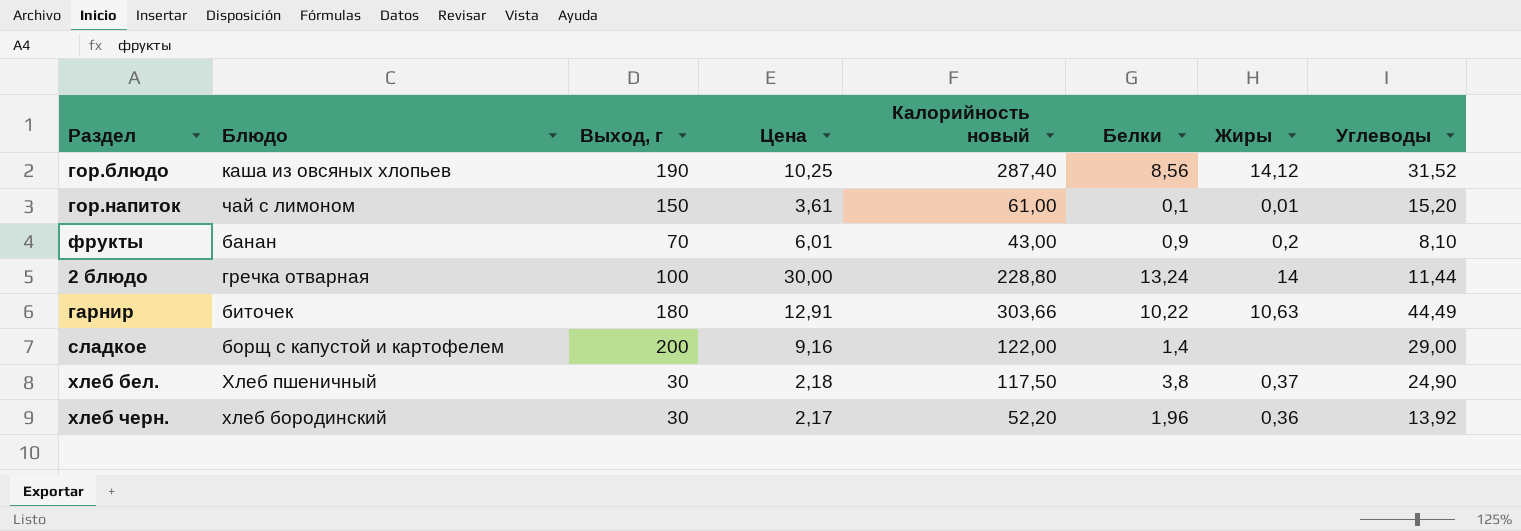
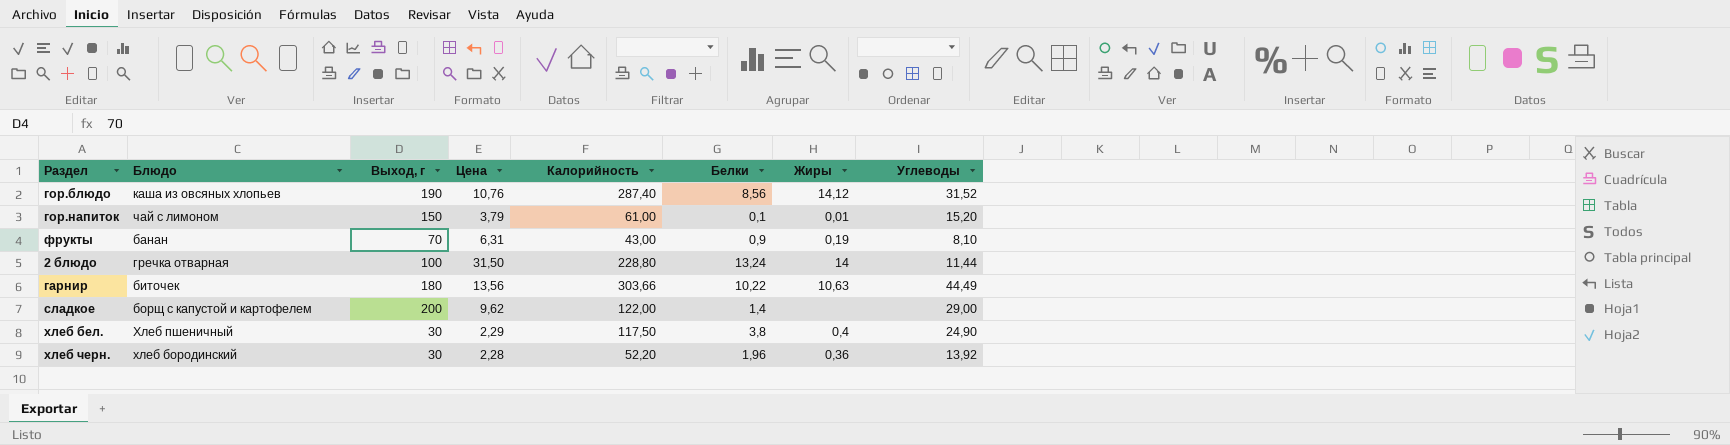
column name: Калорийность новый -> Калорийность
гор.блюдо | Цена: 10,25 -> 10,76
гор.напиток | Цена: 3,61 -> 3,79
фрукты | Цена: 6,01 -> 6,31
фрукты | Жиры: 0,2 -> 0,19
2 блюдо | Цена: 30,00 -> 31,50
гарнир | Цена: 12,91 -> 13,56
сладкое | Цена: 9,16 -> 9,62
хлеб бел. | Цена: 2,18 -> 2,29
хлеб бел. | Жиры: 0,37 -> 0,4
хлеб черн. | Цена: 2,17 -> 2,28

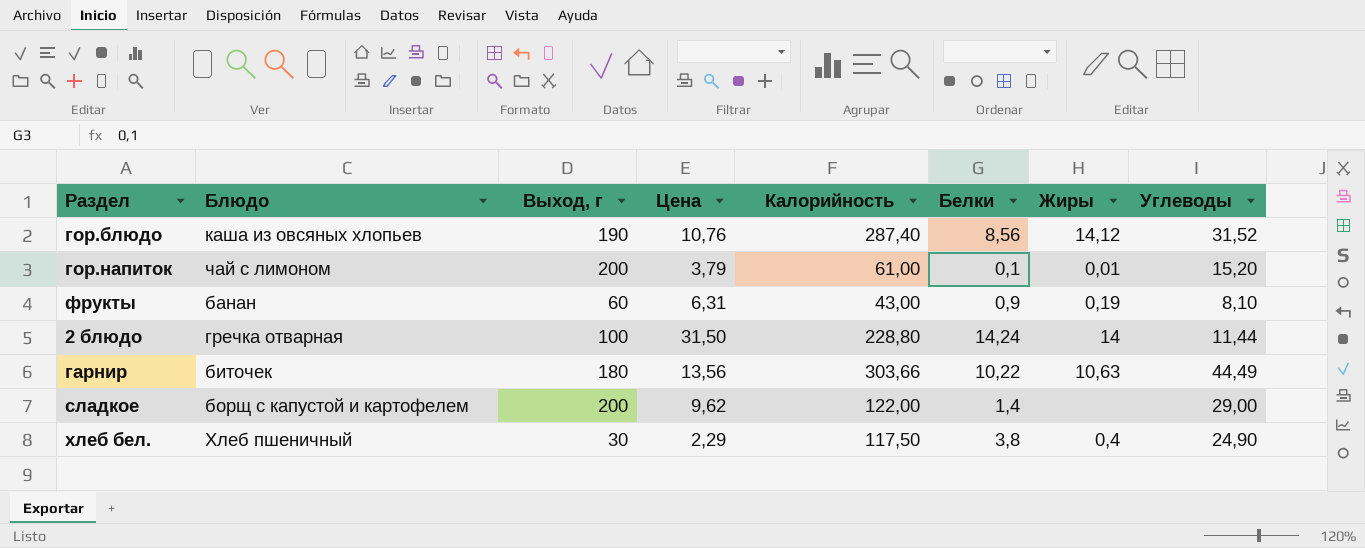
row хлеб черн.: хлеб бородинский | 30 | 2,28 | 52,20 | 1,96 | 0,36 | 13,92 -> none
гор.напиток | Выход, г: 150 -> 200
фрукты | Выход, г: 70 -> 60
2 блюдо | Белки: 13,24 -> 14,24

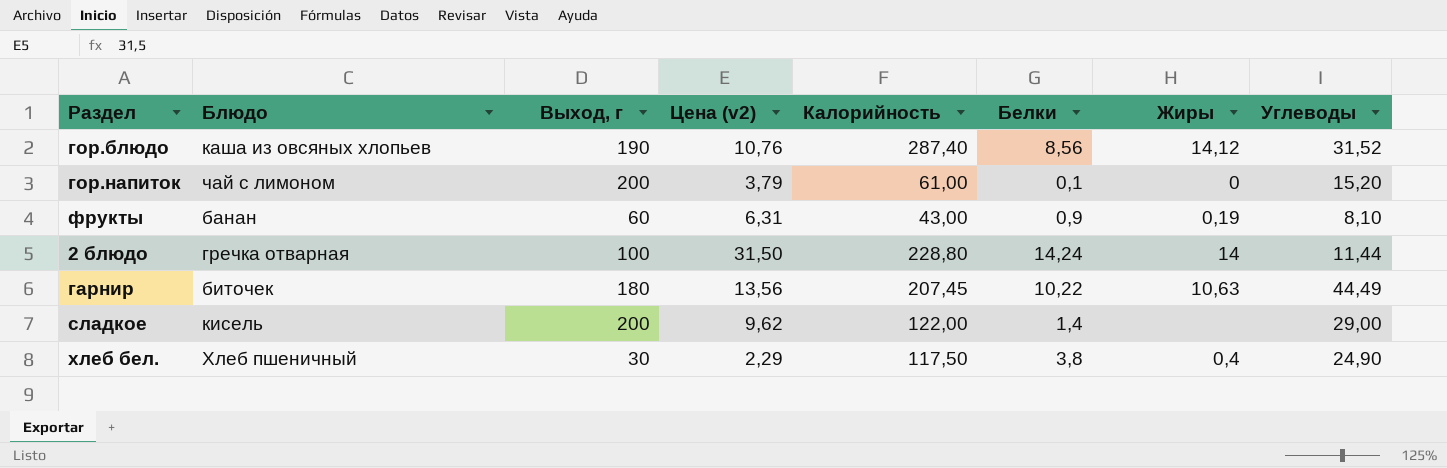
column name: Цена -> Цена (v2)
гор.напиток | Жиры: 0,01 -> 0
гарнир | Калорийность: 303,66 -> 207,45
сладкое | Блюдо: борщ с капустой и картофелем -> кисель

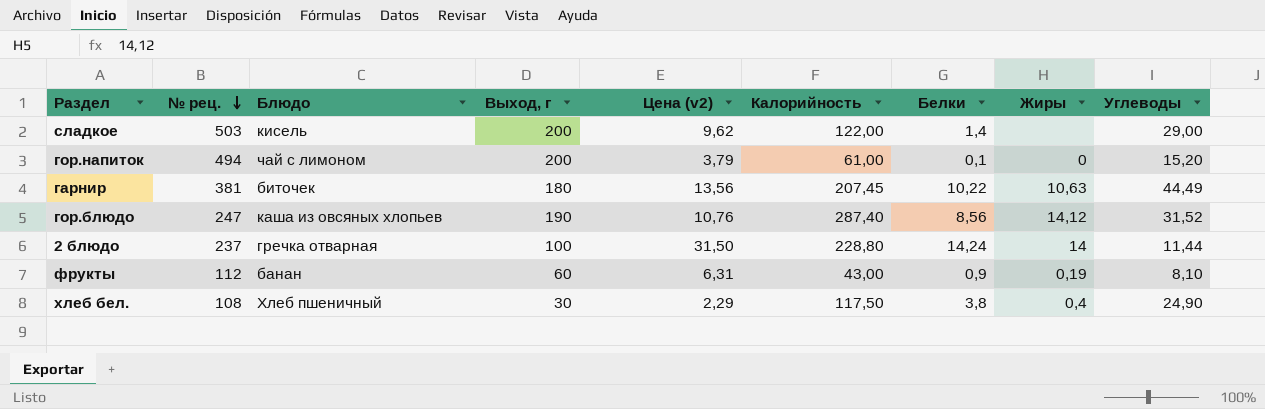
row order: none -> № рец. descending
column № рец. | position: none -> 2

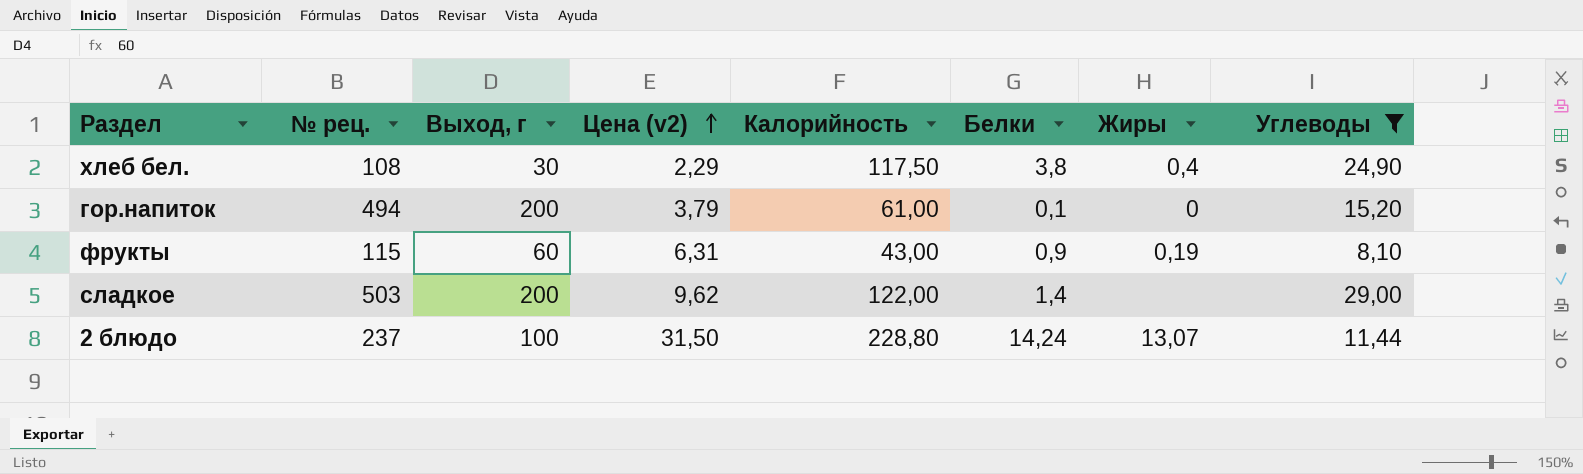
filter: none -> Углеводы <= 29,00
row order: № рец. descending -> Цена (v2) ascending
column Блюдо | position: 3 -> none
фрукты | № рец.: 112 -> 115
2 блюдо | Жиры: 14 -> 13,07

